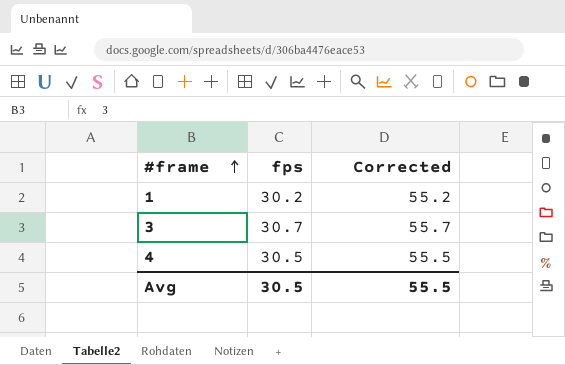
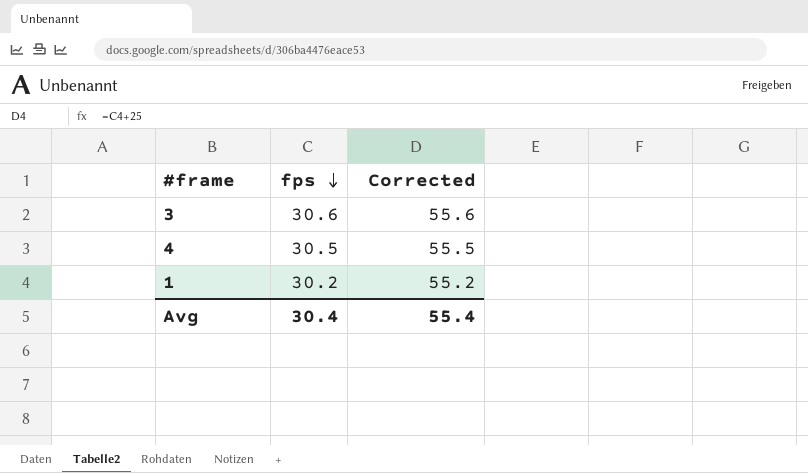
row order: #frame ascending -> fps descending
3 | fps: 30.7 -> 30.6
3 | Corrected: 55.7 -> 55.6
Avg | fps: 30.5 -> 30.4
Avg | Corrected: 55.5 -> 55.4

